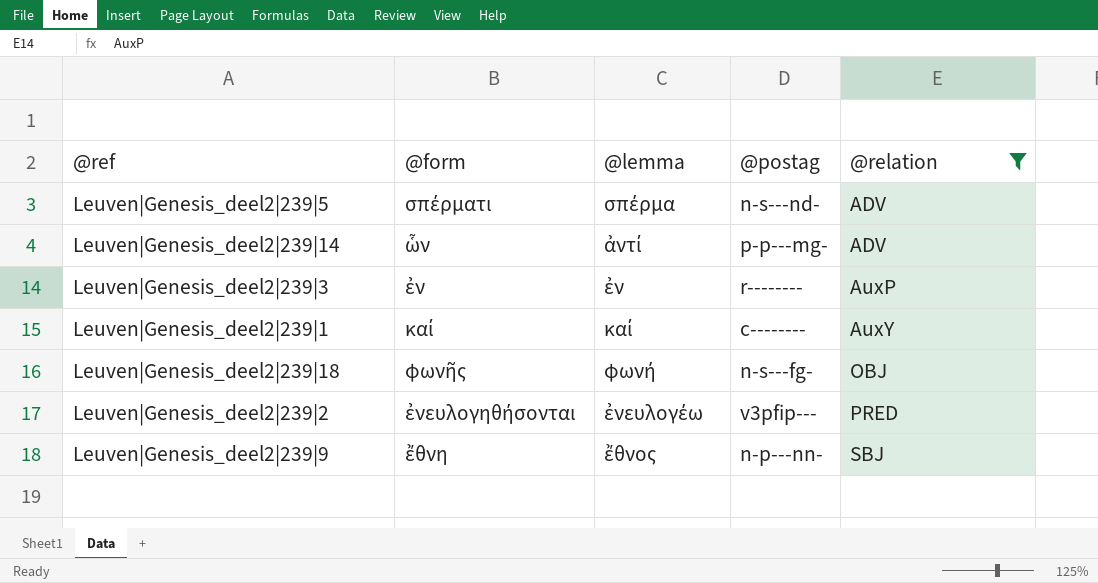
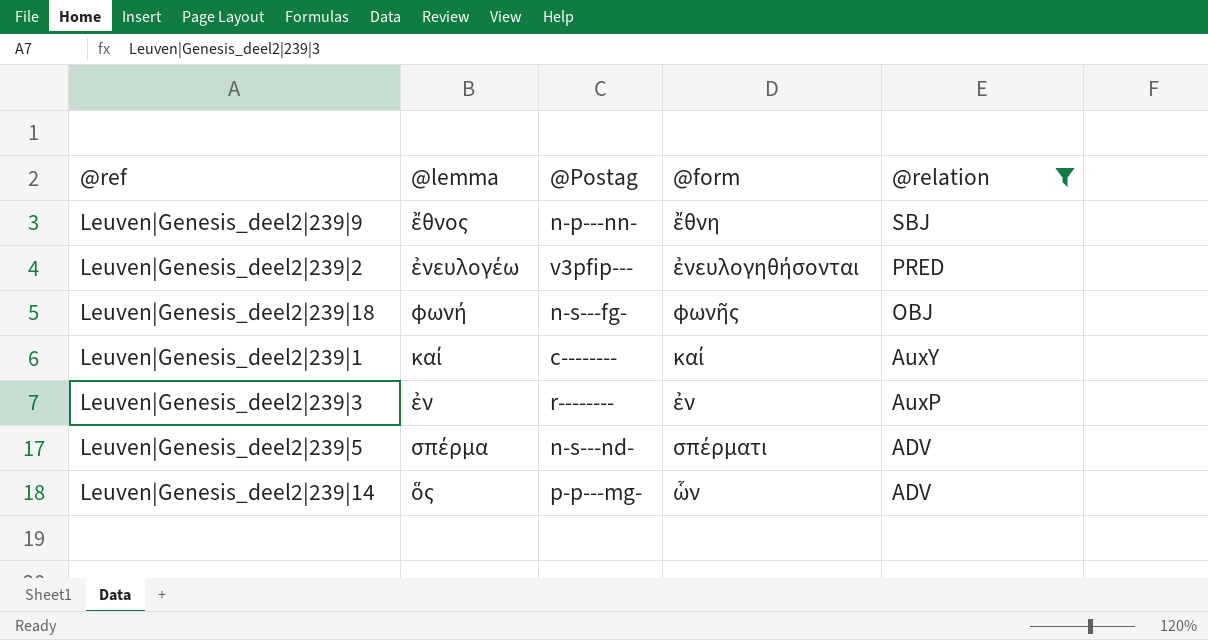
row order: @relation ascending -> @relation descending
column name: @postag -> @Postag
column @form | position: 2 -> 4
Leuven|Genesis_deel2|239|14 | @lemma: ἀντί -> ὅς

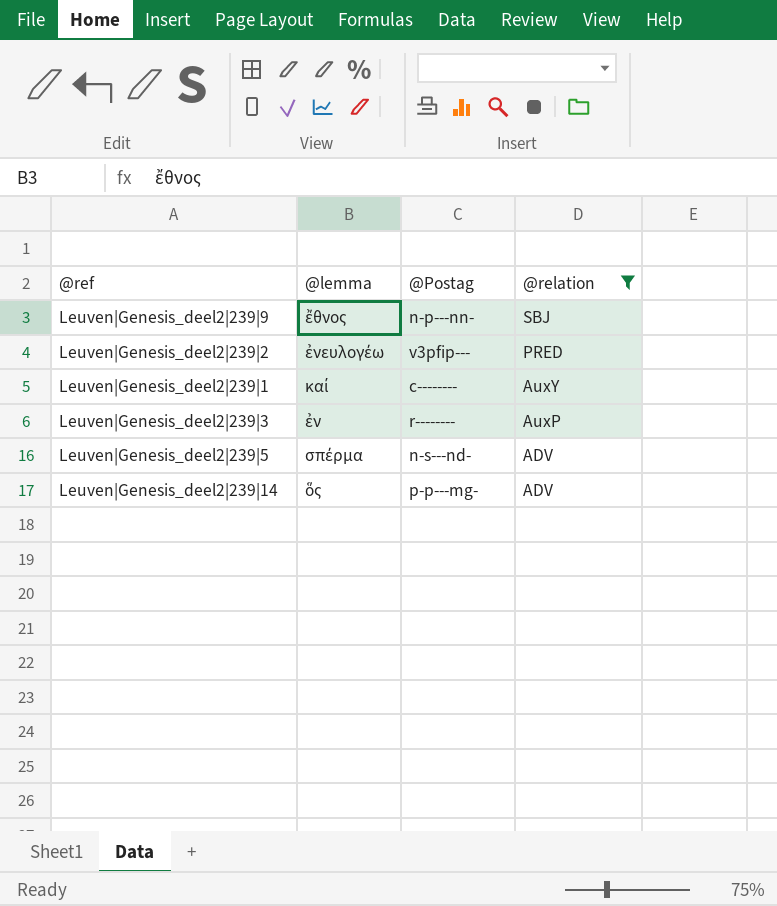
column @form | position: 4 -> none
row Leuven|Genesis_deel2|239|18: φωνή | n-s---fg- | φωνῆς | OBJ -> none

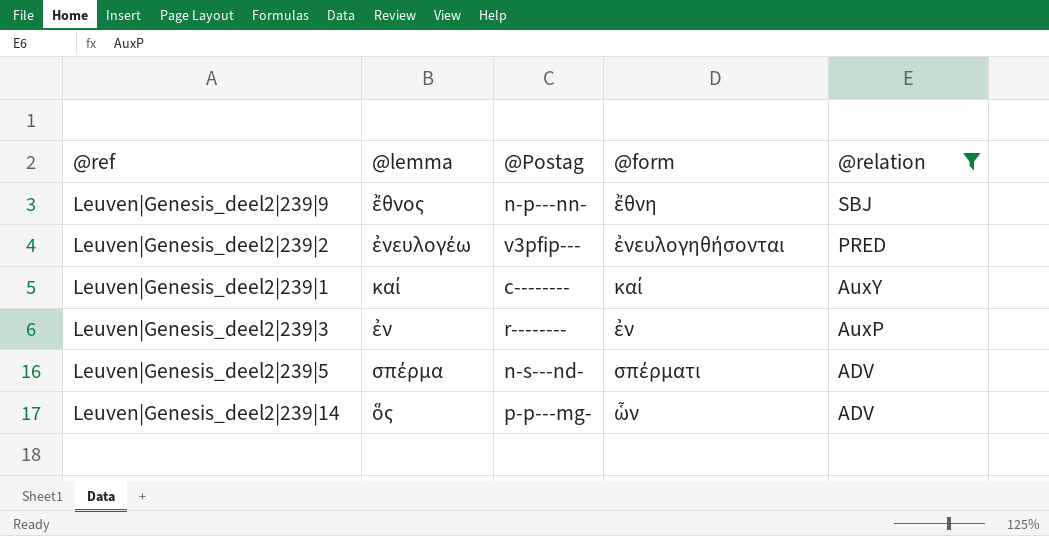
column @form | position: none -> 4

